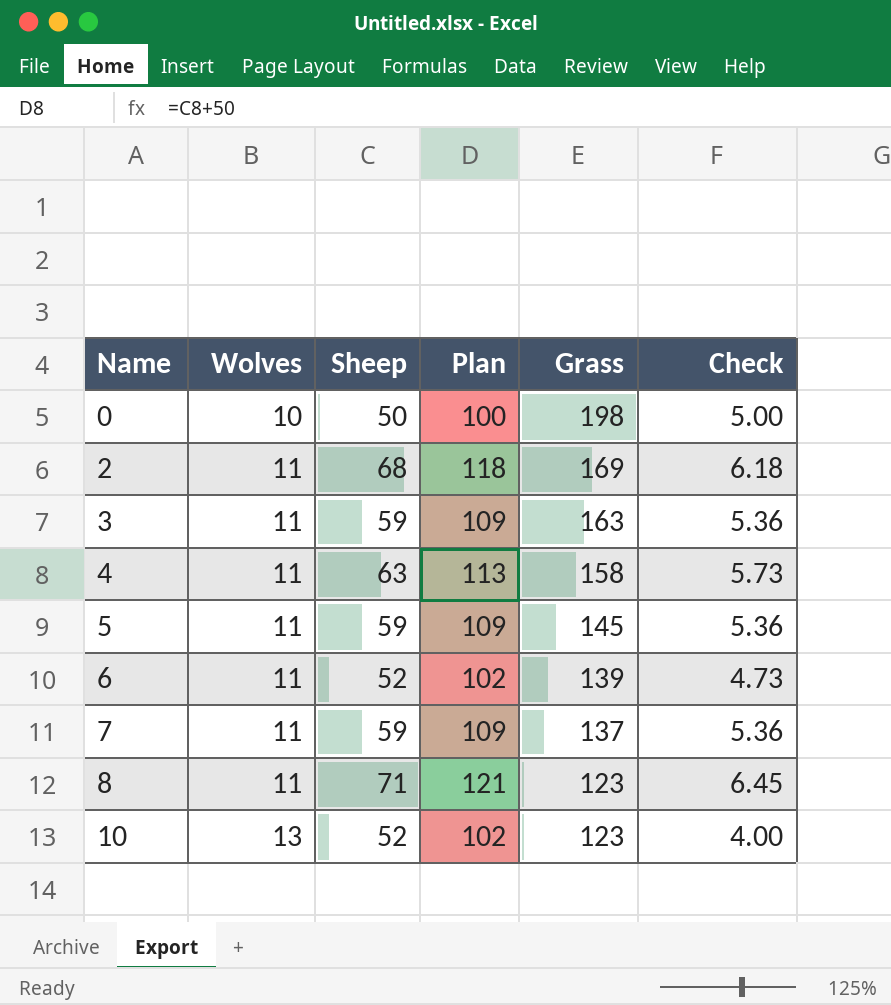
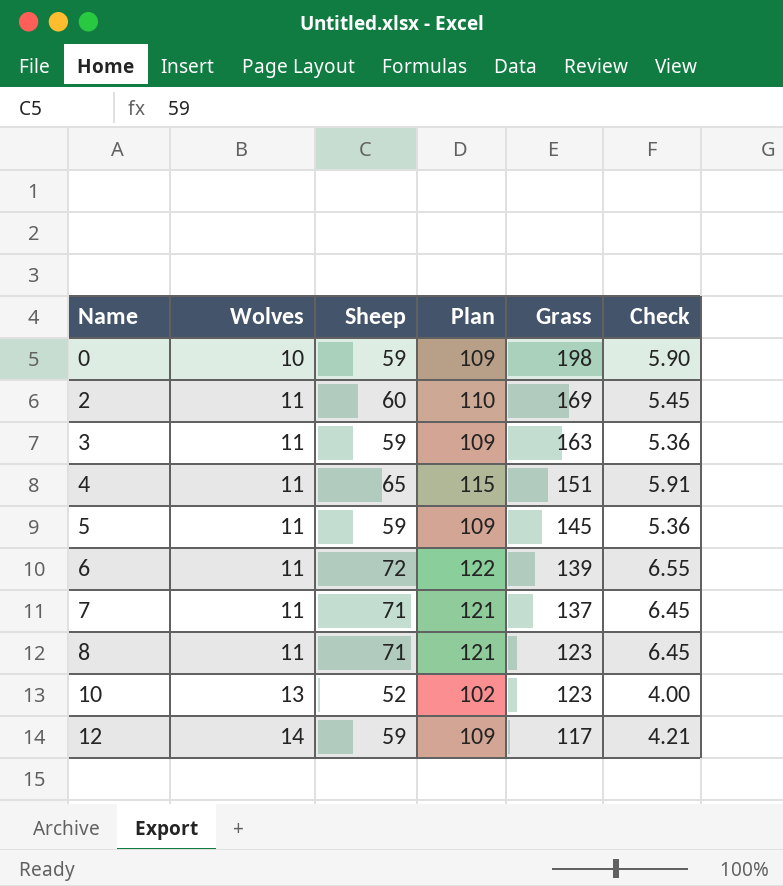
0 | Sheep: 50 -> 59
0 | Plan: 100 -> 109
0 | Check: 5.00 -> 5.90
2 | Sheep: 68 -> 60
2 | Plan: 118 -> 110
2 | Check: 6.18 -> 5.45
4 | Sheep: 63 -> 65
4 | Plan: 113 -> 115
4 | Grass: 158 -> 151
4 | Check: 5.73 -> 5.91
6 | Sheep: 52 -> 72
6 | Plan: 102 -> 122
6 | Check: 4.73 -> 6.55
7 | Sheep: 59 -> 71
7 | Plan: 109 -> 121
7 | Check: 5.36 -> 6.45
row 12: none -> 14 | 59 | 109 | 117 | 4.21

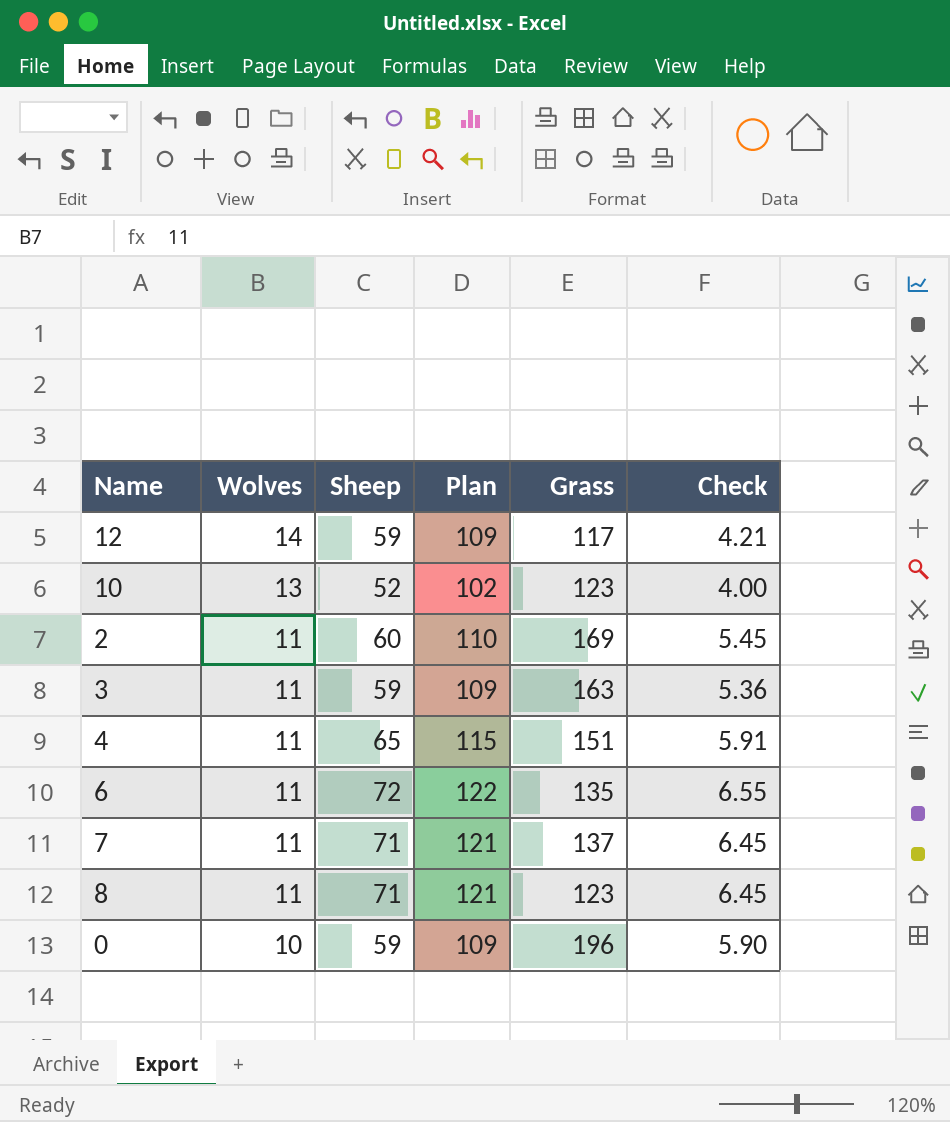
row order: Name ascending -> Wolves descending
row 5: 11 | 59 | 109 | 145 | 5.36 -> none
6 | Grass: 139 -> 135
0 | Grass: 198 -> 196

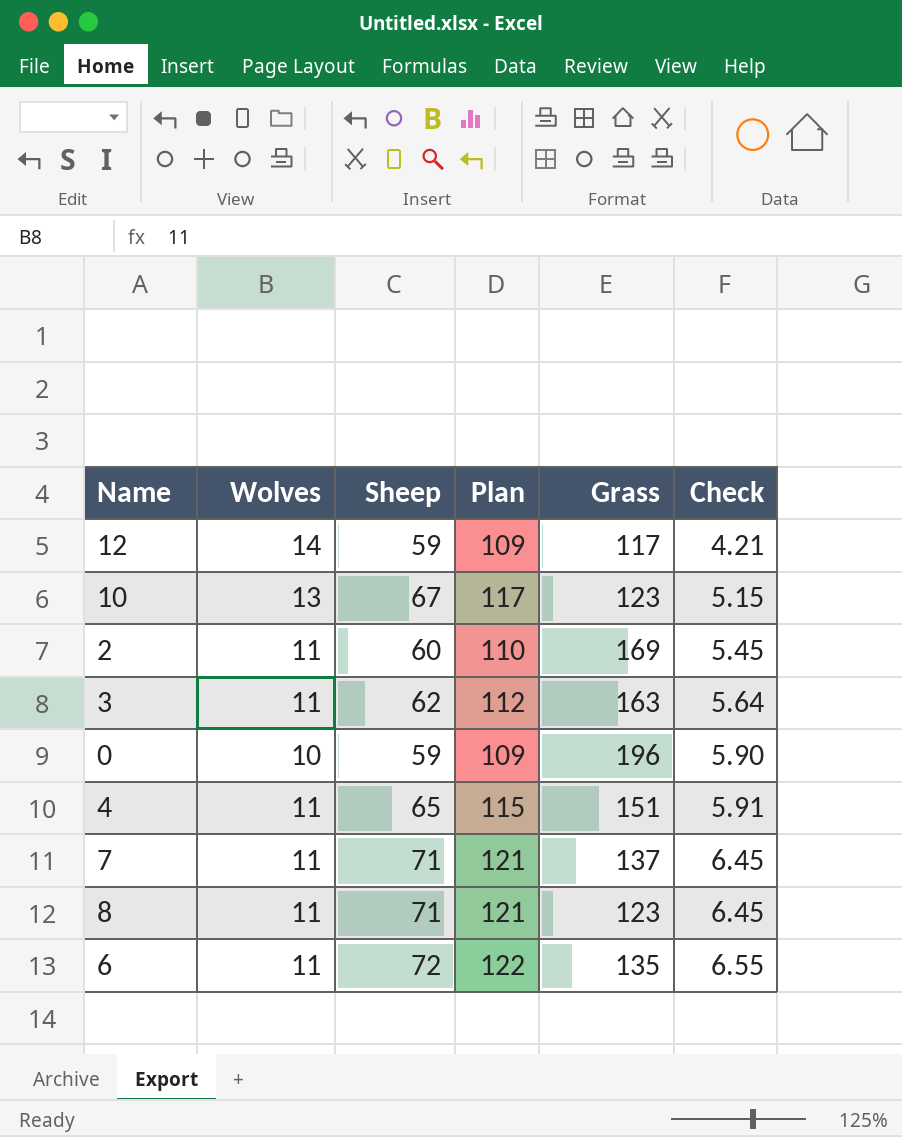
row order: Wolves descending -> Check ascending
10 | Sheep: 52 -> 67
10 | Plan: 102 -> 117
10 | Check: 4.00 -> 5.15
3 | Sheep: 59 -> 62
3 | Plan: 109 -> 112
3 | Check: 5.36 -> 5.64

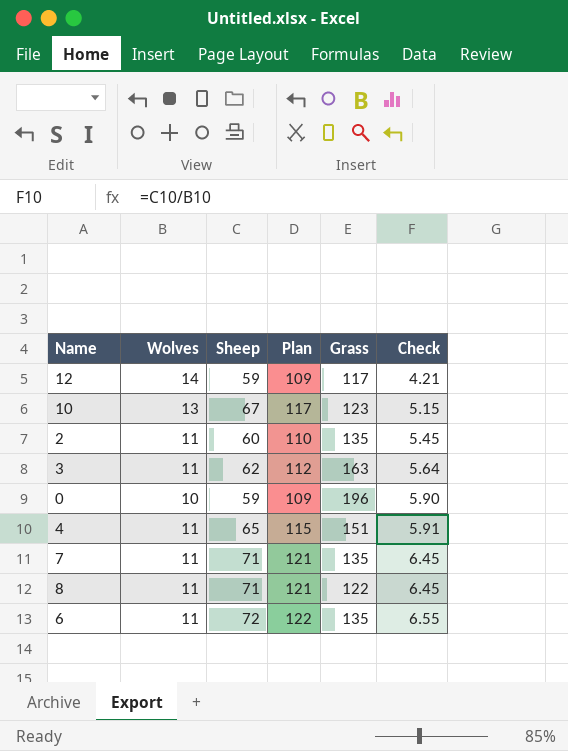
2 | Grass: 169 -> 135
7 | Grass: 137 -> 135
8 | Grass: 123 -> 122

